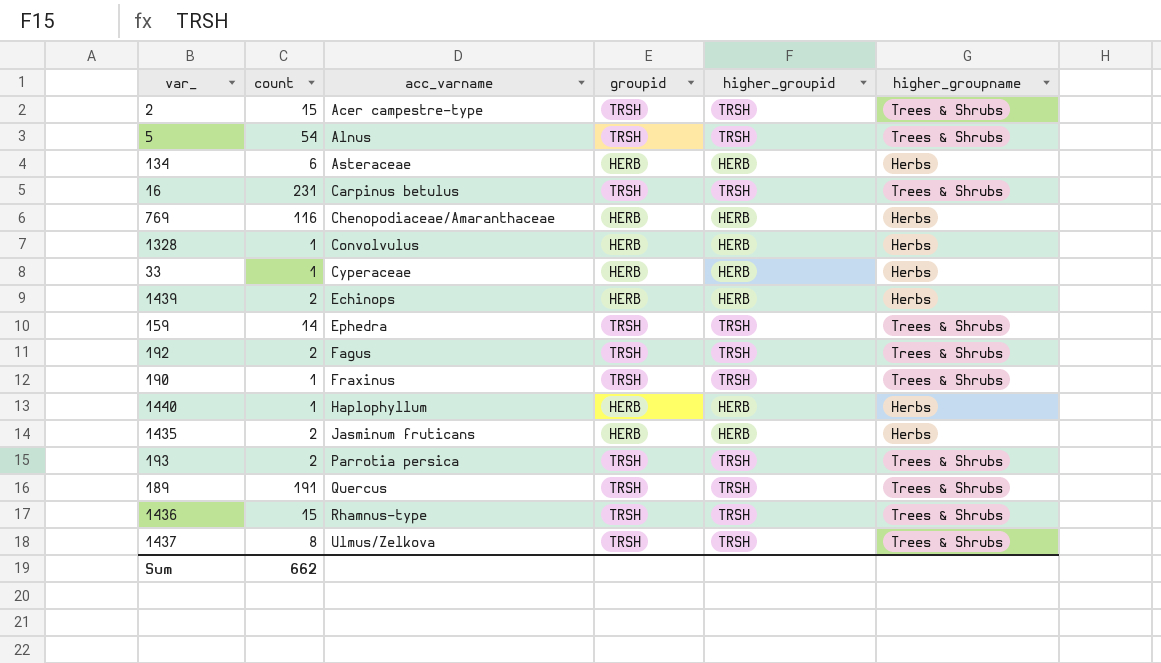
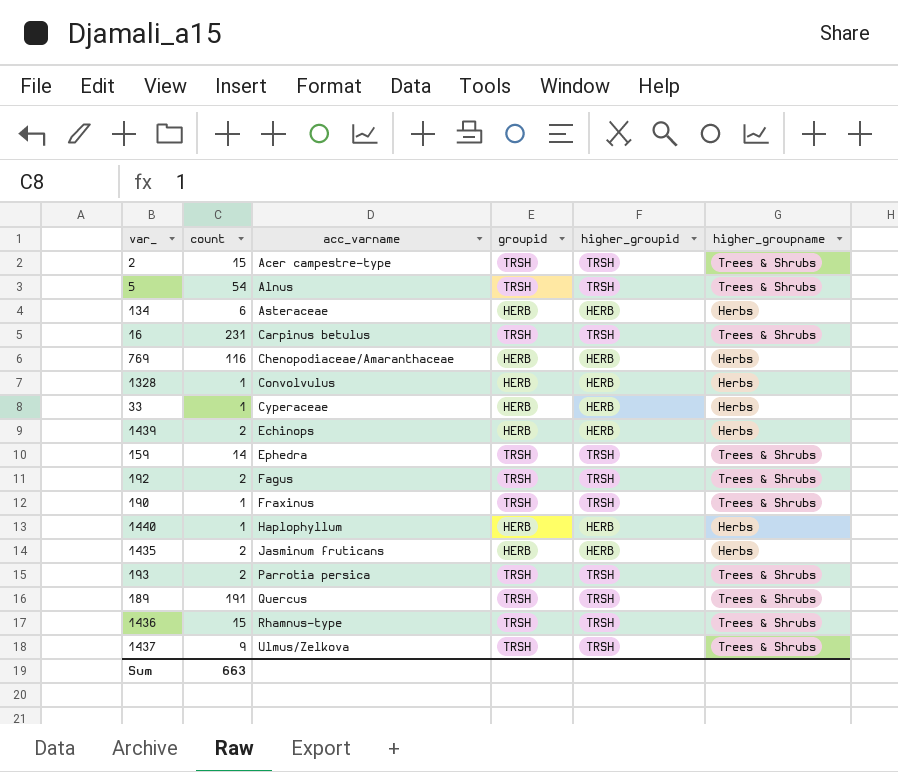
1437 | count: 8 -> 9
Sum | count: 662 -> 663

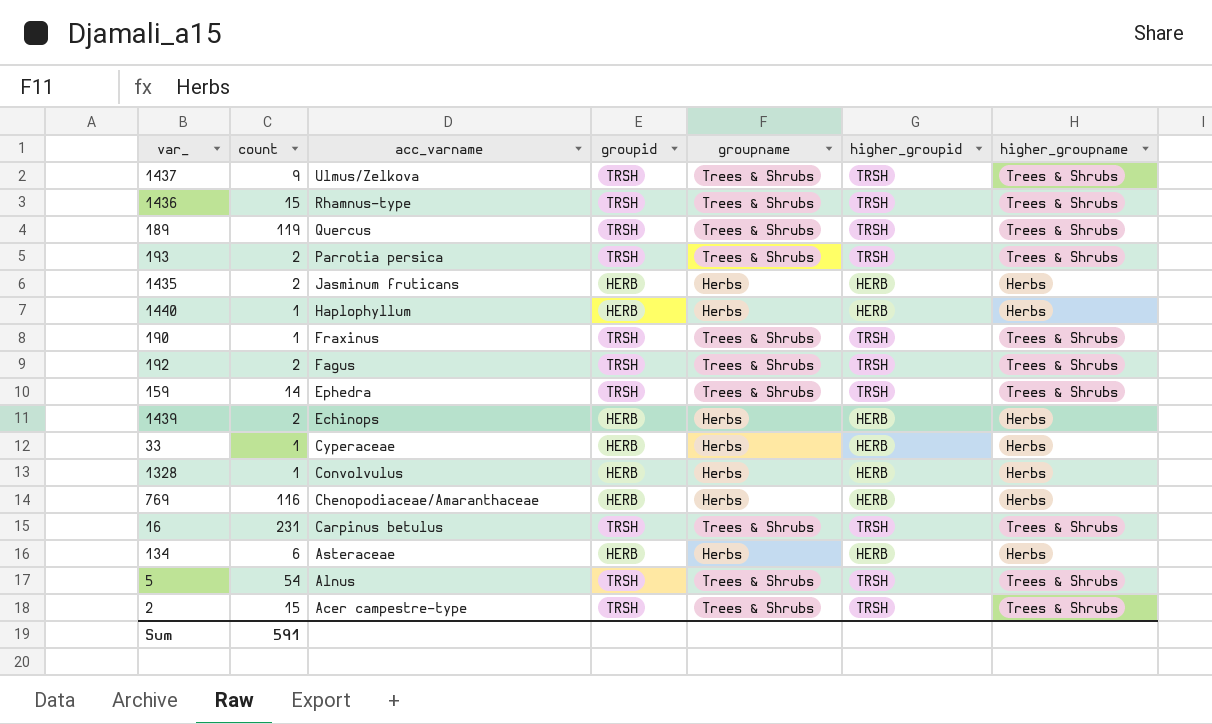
row order: acc_varname ascending -> acc_varname descending
column groupname | position: none -> 5
189 | count: 191 -> 119
Sum | count: 663 -> 591

